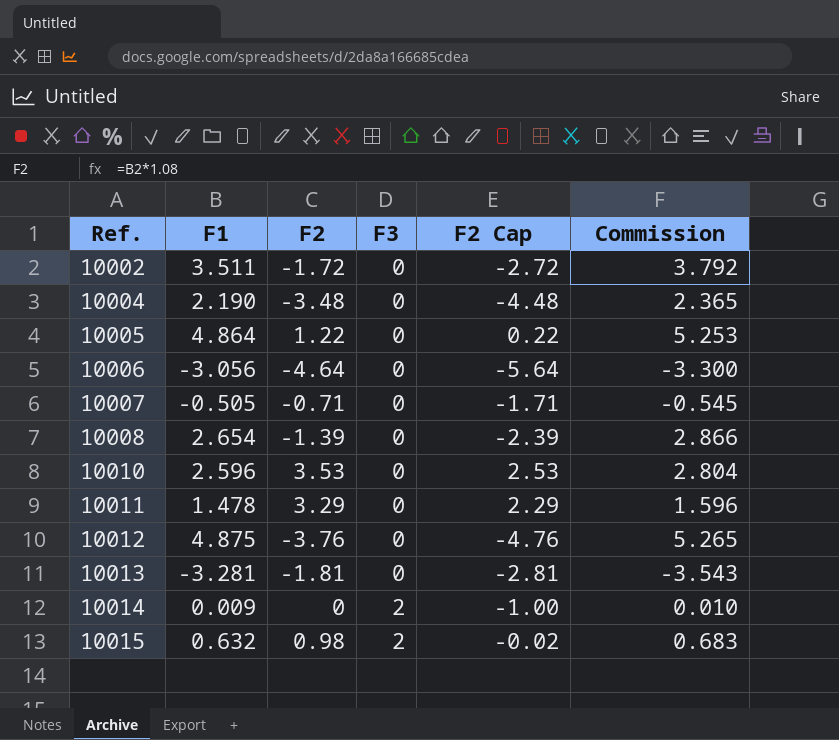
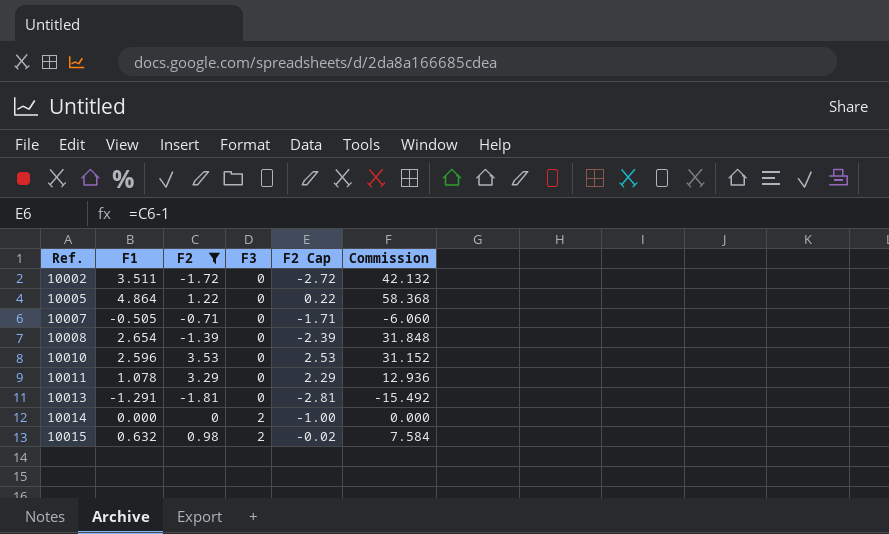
filter: none -> F2 >= -1.81
column Commission | formula: [F1] * 1.08 -> [F1] * 12
10011 | F1: 1.478 -> 1.078
10013 | F1: -3.281 -> -1.291
10014 | F1: 0.009 -> 0.000

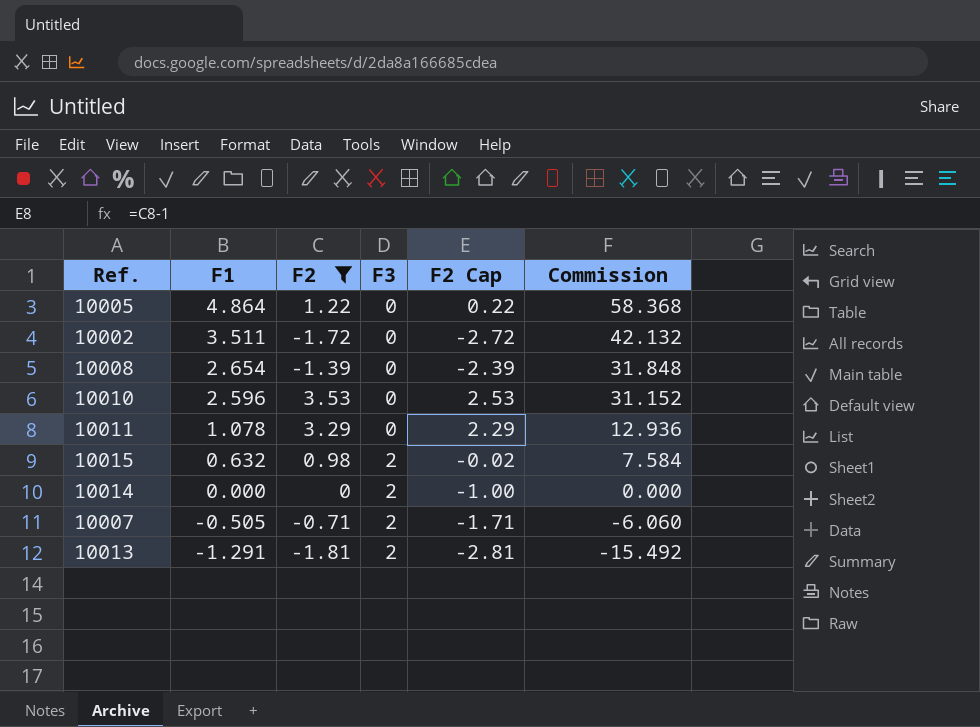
row order: Ref. ascending -> F1 descending
10007 | F3: 0 -> 2
10013 | F3: 0 -> 2

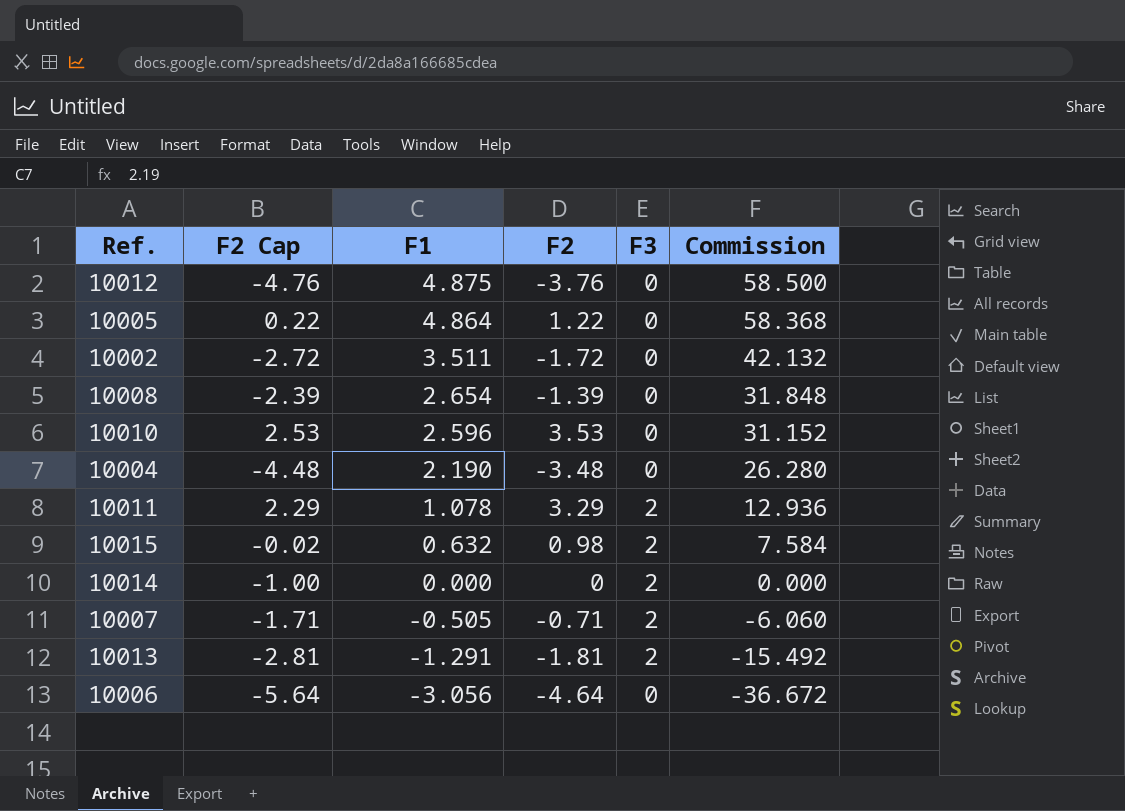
filter: F2 >= -1.81 -> none
column F2 Cap | position: 5 -> 2
10011 | F3: 0 -> 2

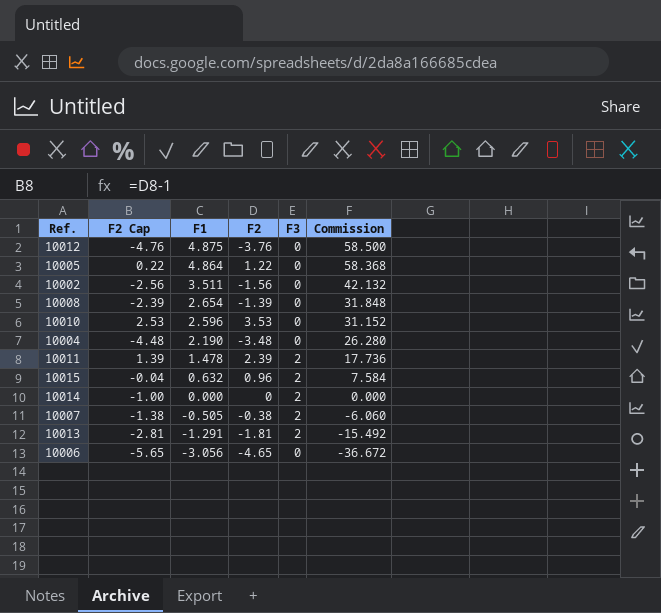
10002 | F2 Cap: -2.72 -> -2.56
10002 | F2: -1.72 -> -1.56
10011 | F2 Cap: 2.29 -> 1.39
10011 | F1: 1.078 -> 1.478
10011 | F2: 3.29 -> 2.39
10011 | Commission: 12.936 -> 17.736
10015 | F2 Cap: -0.02 -> -0.04
10015 | F2: 0.98 -> 0.96
10007 | F2 Cap: -1.71 -> -1.38
10007 | F2: -0.71 -> -0.38
10006 | F2 Cap: -5.64 -> -5.65
10006 | F2: -4.64 -> -4.65

